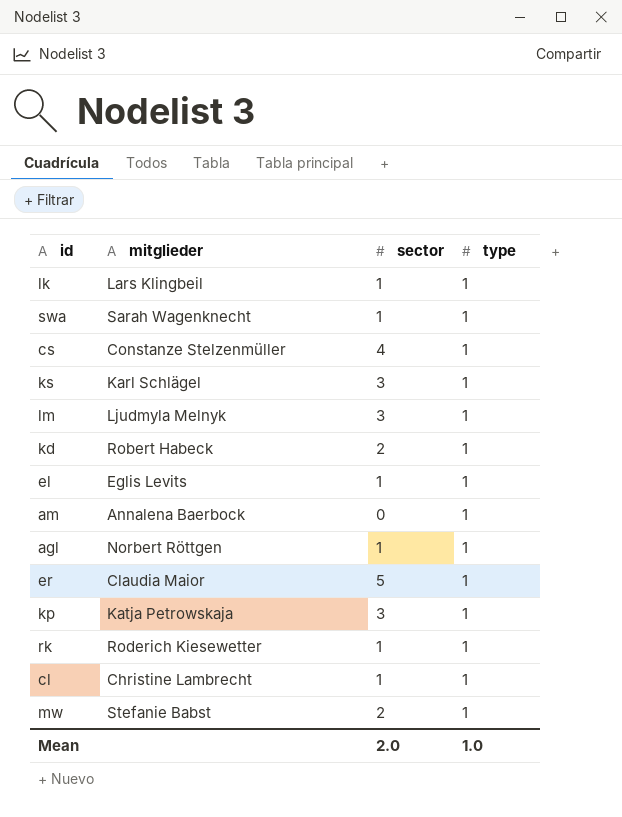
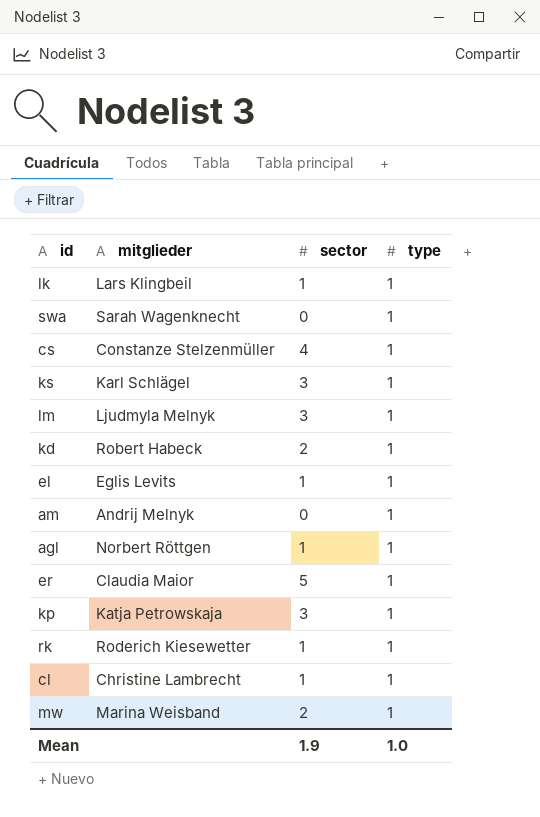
swa | sector: 1 -> 0
am | mitglieder: Annalena Baerbock -> Andrij Melnyk
mw | mitglieder: Stefanie Babst -> Marina Weisband
Mean | sector: 2.0 -> 1.9

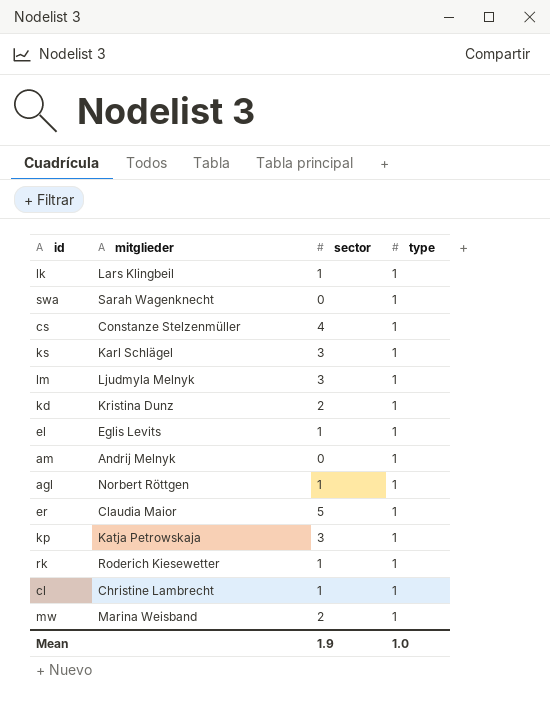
kd | mitglieder: Robert Habeck -> Kristina Dunz

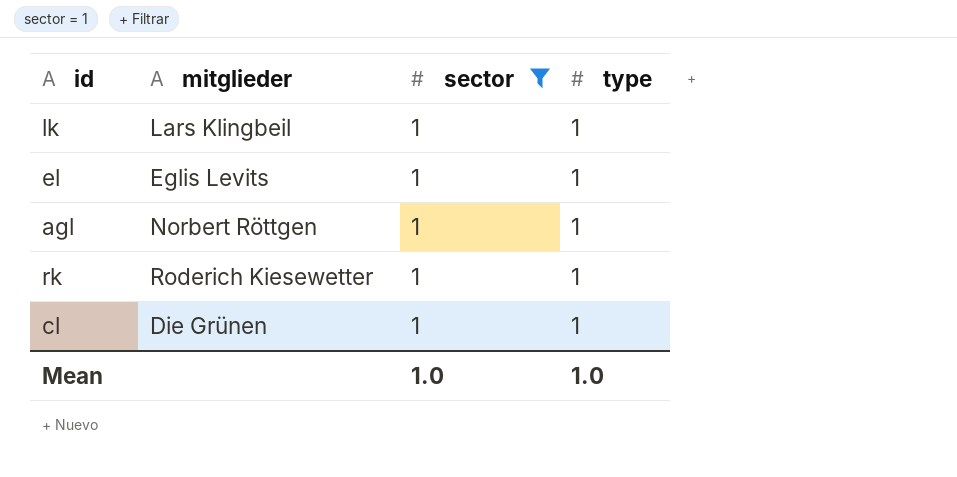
filter: none -> sector = 1
cl | mitglieder: Christine Lambrecht -> Die Grünen
Mean | sector: 1.9 -> 1.0

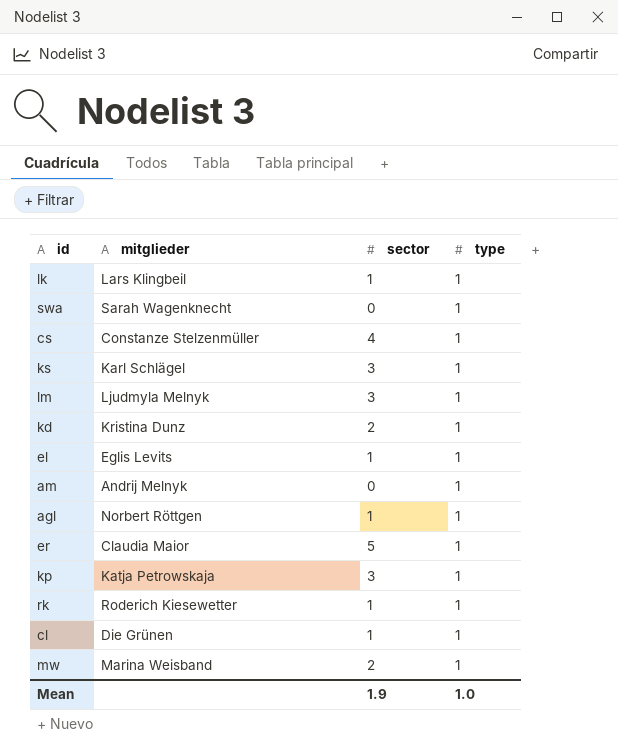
filter: sector = 1 -> none
Mean | sector: 1.0 -> 1.9

